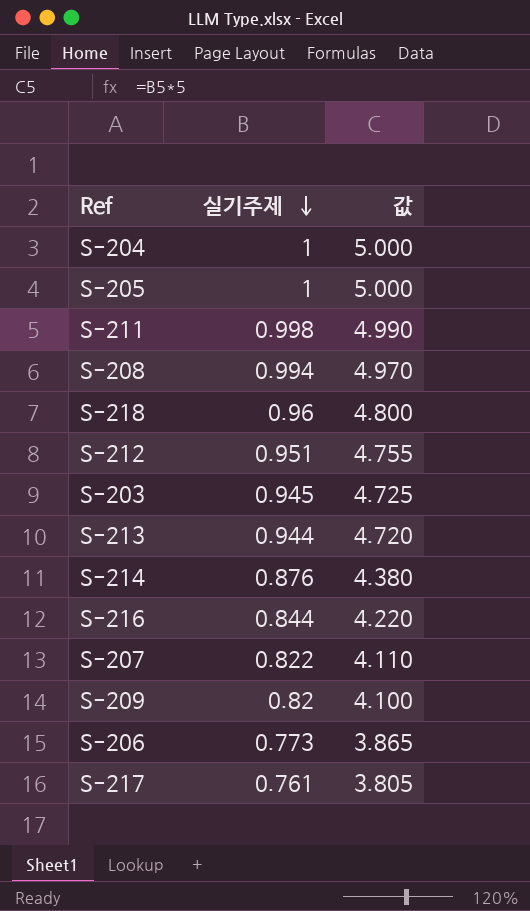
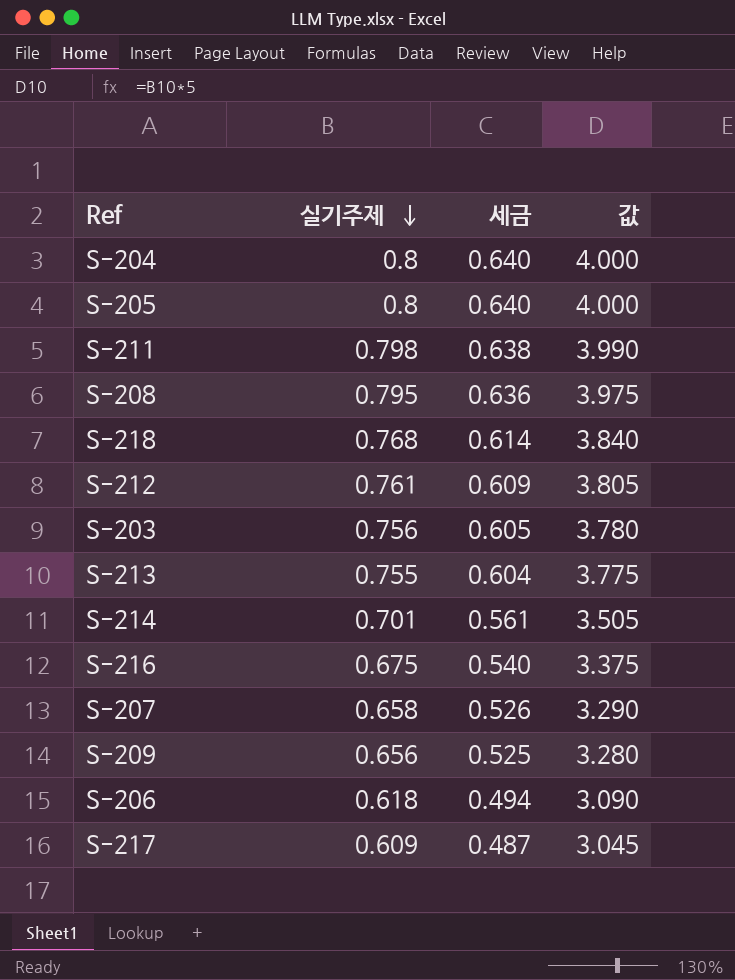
column 세금 | formula: none -> [실기주제] * 0.8
S-204 | 실기주제: 1 -> 0.8
S-204 | 값: 5.000 -> 4.000
S-205 | 실기주제: 1 -> 0.8
S-205 | 값: 5.000 -> 4.000
S-211 | 실기주제: 0.998 -> 0.798
S-211 | 값: 4.990 -> 3.990
S-208 | 실기주제: 0.994 -> 0.795
S-208 | 값: 4.970 -> 3.975
S-218 | 실기주제: 0.96 -> 0.768
S-218 | 값: 4.800 -> 3.840
S-212 | 실기주제: 0.951 -> 0.761
S-212 | 값: 4.755 -> 3.805
S-203 | 실기주제: 0.945 -> 0.756
S-203 | 값: 4.725 -> 3.780
S-213 | 실기주제: 0.944 -> 0.755
S-213 | 값: 4.720 -> 3.775
S-214 | 실기주제: 0.876 -> 0.701
S-214 | 값: 4.380 -> 3.505
S-216 | 실기주제: 0.844 -> 0.675
S-216 | 값: 4.220 -> 3.375
S-207 | 실기주제: 0.822 -> 0.658
S-207 | 값: 4.110 -> 3.290
S-209 | 실기주제: 0.82 -> 0.656
S-209 | 값: 4.100 -> 3.280
S-206 | 실기주제: 0.773 -> 0.618
S-206 | 값: 3.865 -> 3.090
S-217 | 실기주제: 0.761 -> 0.609
S-217 | 값: 3.805 -> 3.045

